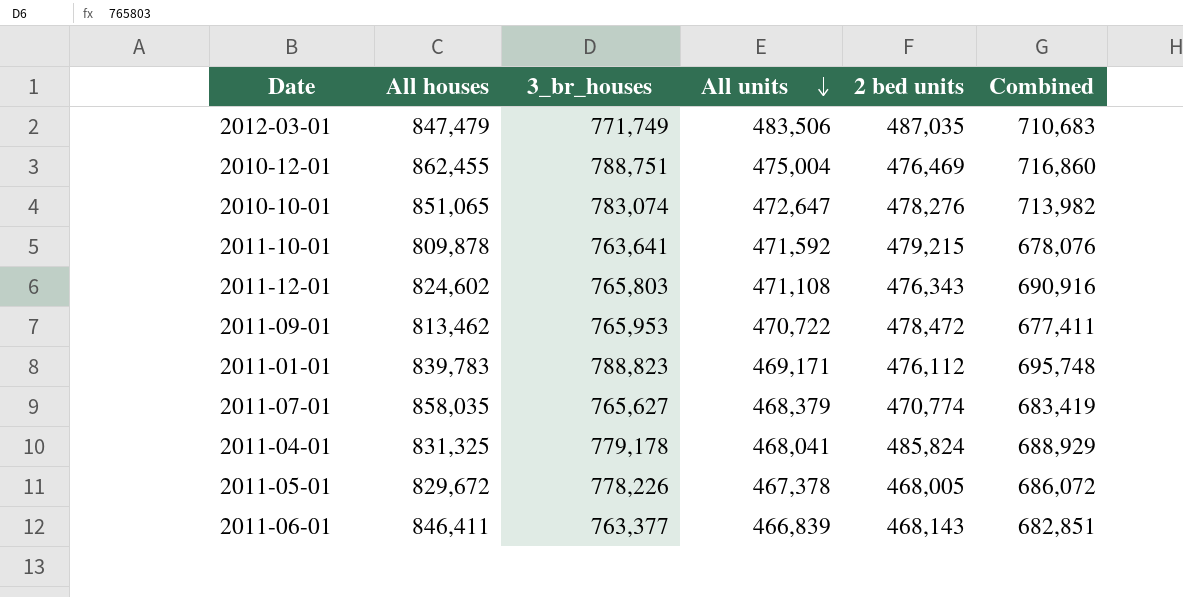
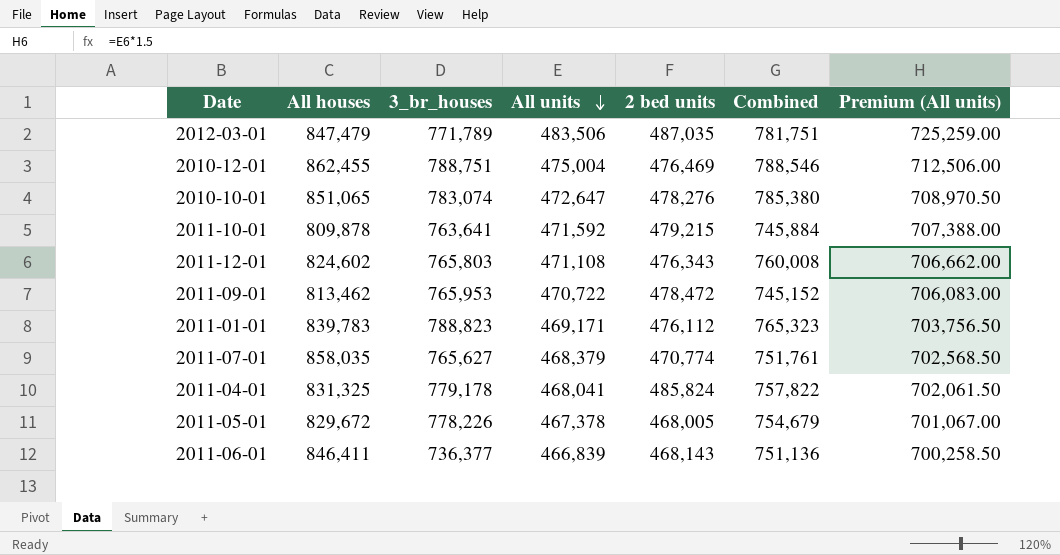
column Premium (All units) | formula: none -> [All units] * 1.5
2012-03-01 | 3_br_houses: 771,749 -> 771,789
2012-03-01 | Combined: 710,683 -> 781,751
2010-12-01 | Combined: 716,860 -> 788,546
2010-10-01 | Combined: 713,982 -> 785,380
2011-10-01 | Combined: 678,076 -> 745,884
2011-12-01 | Combined: 690,916 -> 760,008
2011-09-01 | Combined: 677,411 -> 745,152
2011-01-01 | Combined: 695,748 -> 765,323
2011-07-01 | Combined: 683,419 -> 751,761
2011-04-01 | Combined: 688,929 -> 757,822
2011-05-01 | Combined: 686,072 -> 754,679
2011-06-01 | 3_br_houses: 763,377 -> 736,377
2011-06-01 | Combined: 682,851 -> 751,136

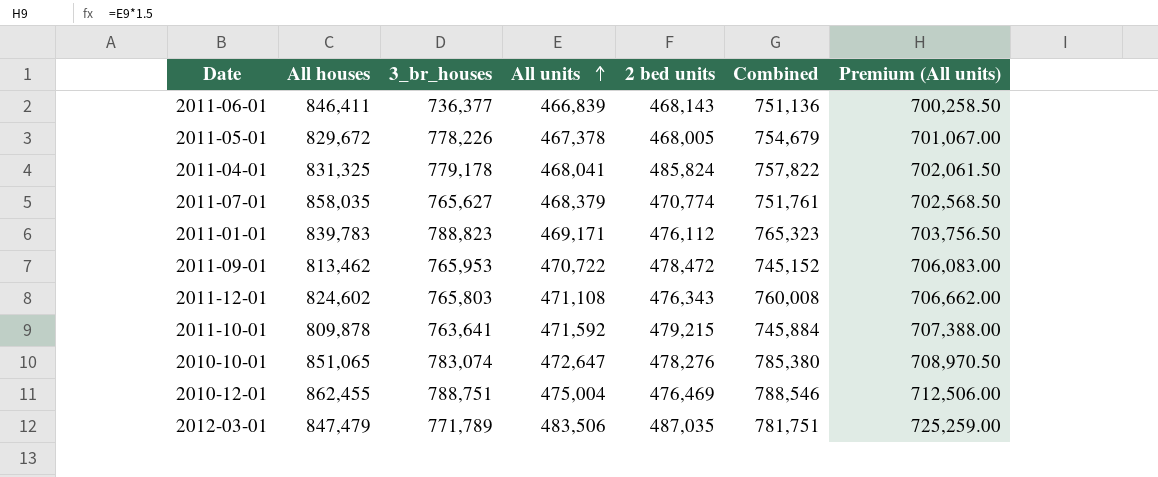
row order: All units descending -> All units ascending

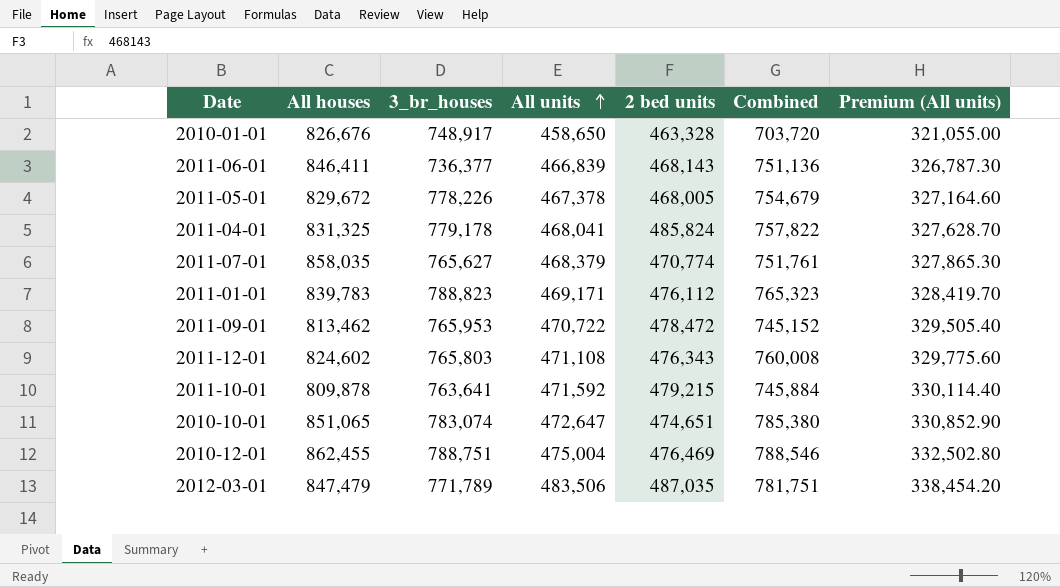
column Premium (All units) | formula: [All units] * 1.5 -> [All units] * 0.7
row 2010-01-01: none -> 826,676 | 748,917 | 458,650 | 463,328 | 703,720 | 321,055.00
2010-10-01 | 2 bed units: 478,276 -> 474,651

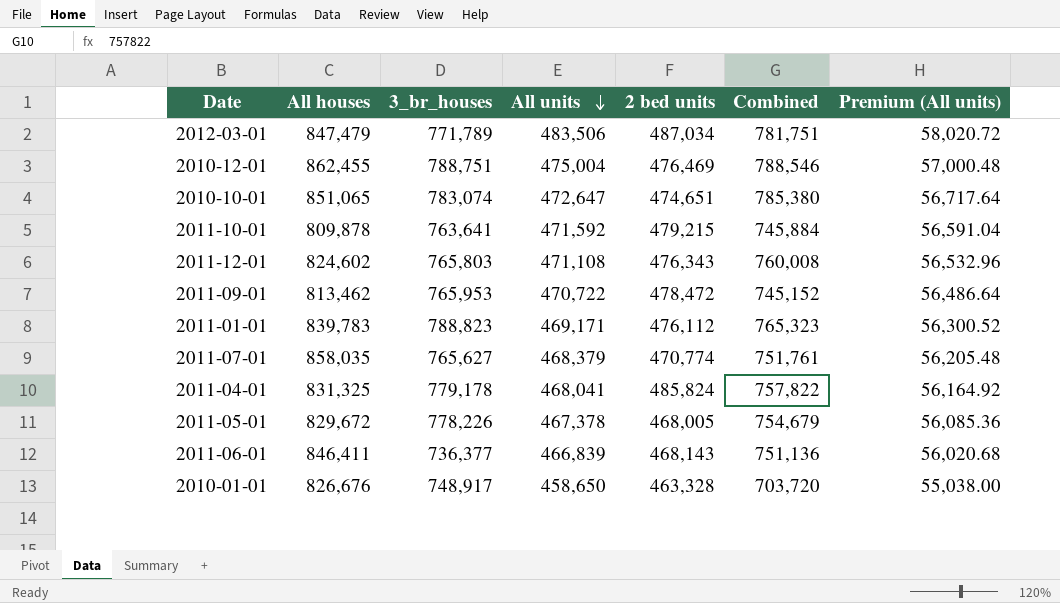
row order: All units ascending -> All units descending
column Premium (All units) | formula: [All units] * 0.7 -> [All units] * 0.12
2012-03-01 | 2 bed units: 487,035 -> 487,034

